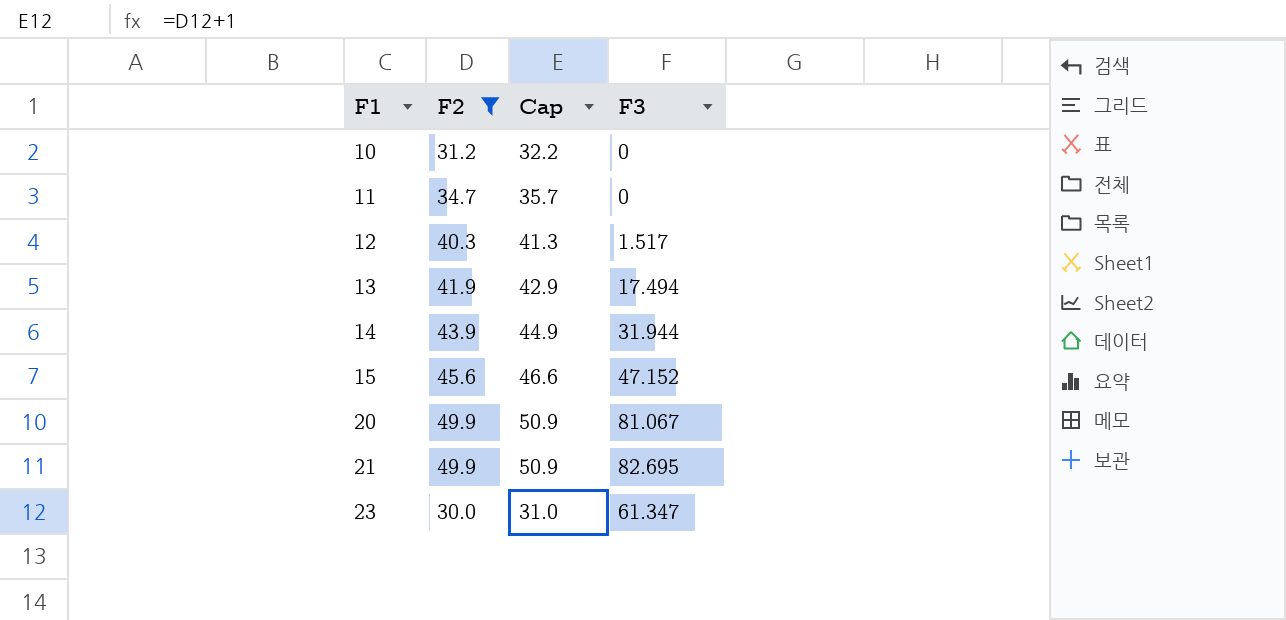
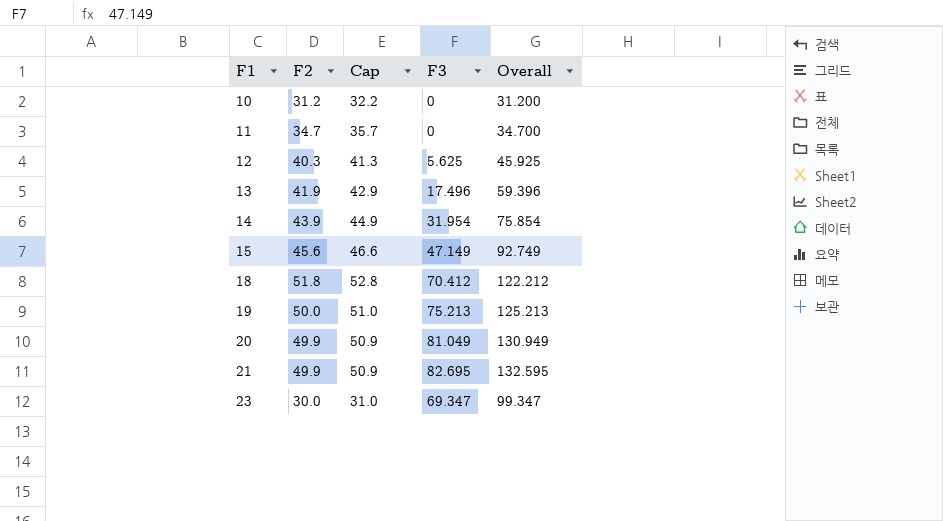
filter: F2 <= 49.9 -> none
column Overall | formula: none -> [F2] + [F3]
12 | F3: 1.517 -> 5.625
13 | F3: 17.494 -> 17.496
14 | F3: 31.944 -> 31.954
15 | F3: 47.152 -> 47.149
20 | F3: 81.067 -> 81.049
23 | F3: 61.347 -> 69.347

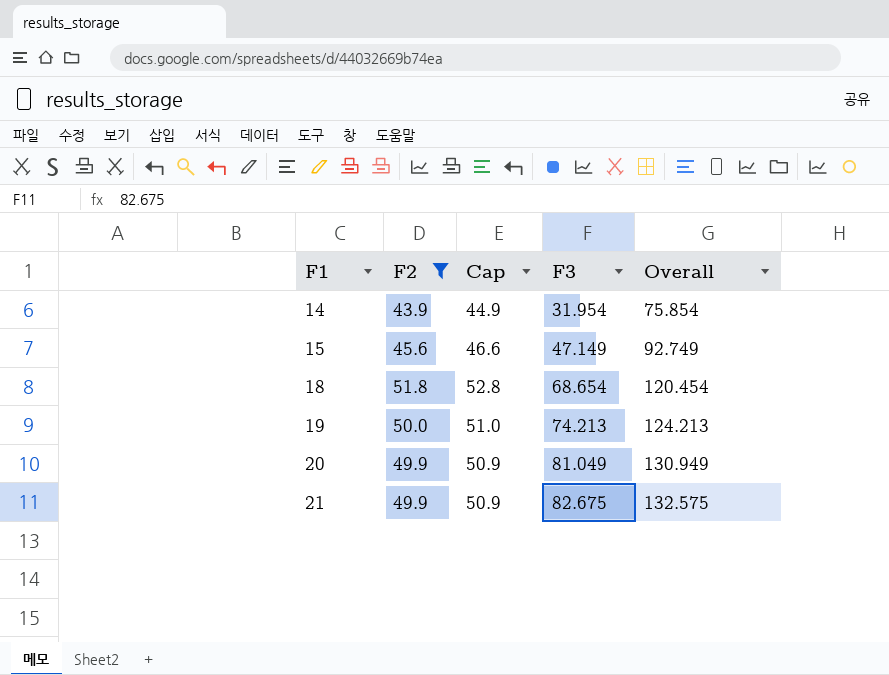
filter: none -> F2 >= 43.9
18 | F3: 70.412 -> 68.654
18 | Overall: 122.212 -> 120.454
19 | F3: 75.213 -> 74.213
19 | Overall: 125.213 -> 124.213
21 | F3: 82.695 -> 82.675
21 | Overall: 132.595 -> 132.575

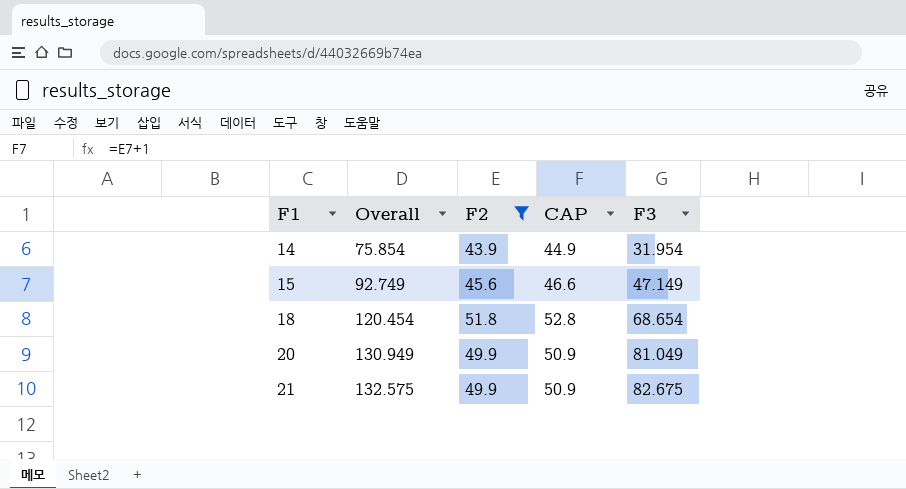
column Overall | position: 5 -> 2
column name: Cap -> CAP
row 19: 50.0 | 51.0 | 74.213 | 124.213 -> none

